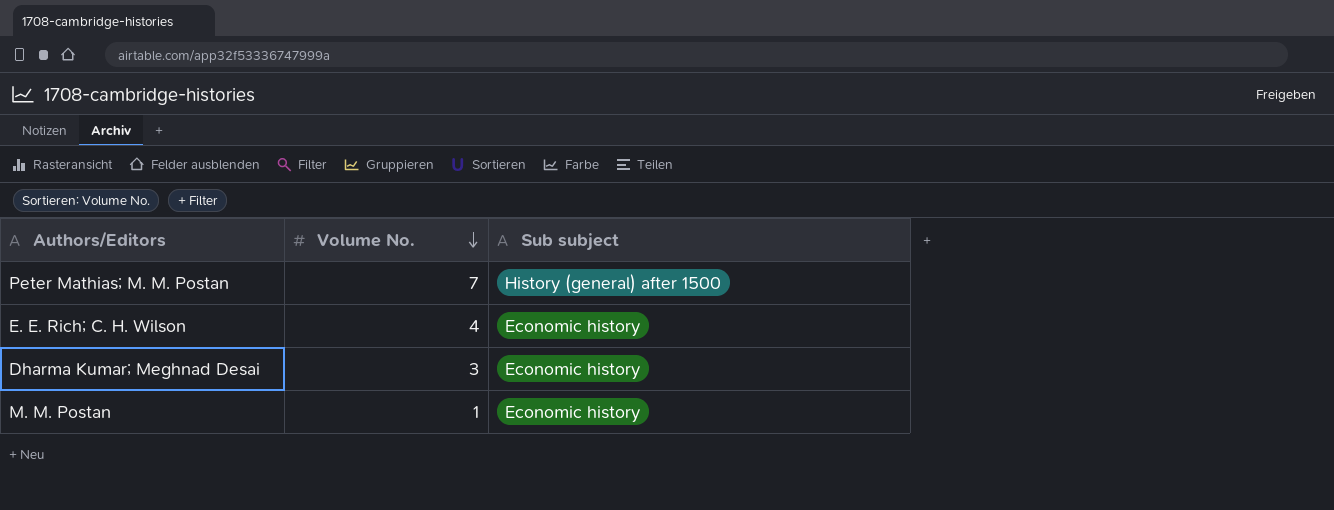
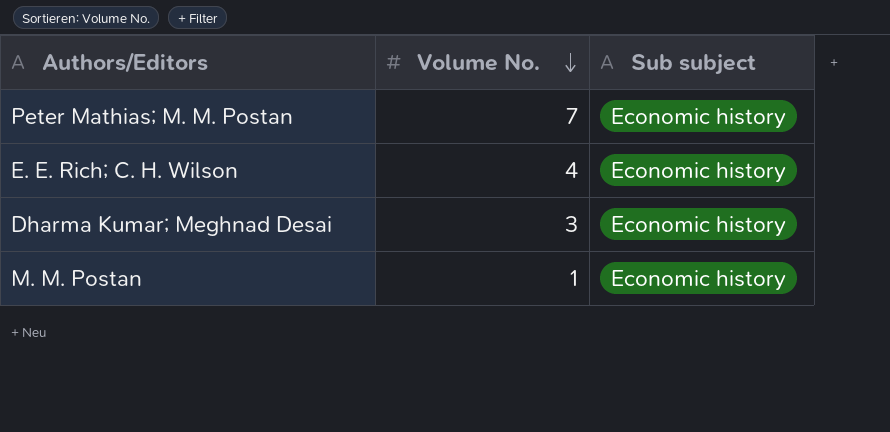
Peter Mathias; M. M. Postan | Sub subject: History (general) after 1500 -> Economic history

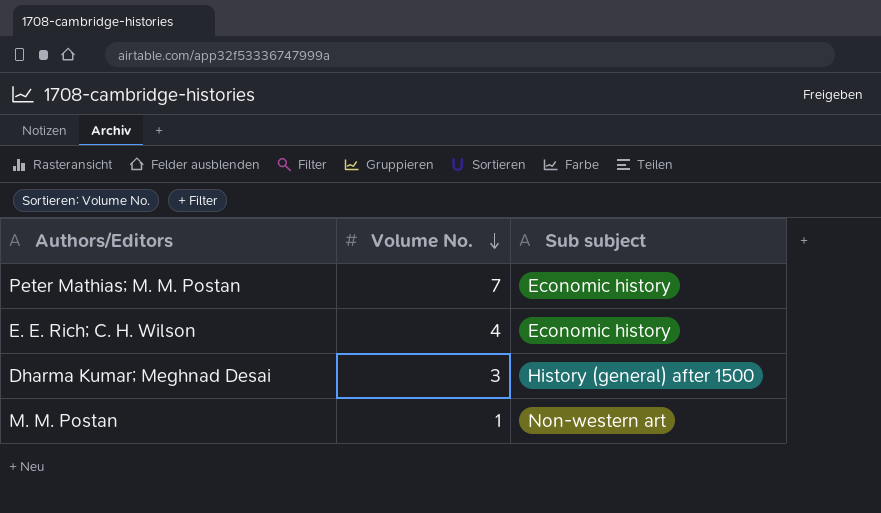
Dharma Kumar; Meghnad Desai | Sub subject: Economic history -> History (general) after 1500
M. M. Postan | Sub subject: Economic history -> Non-western art

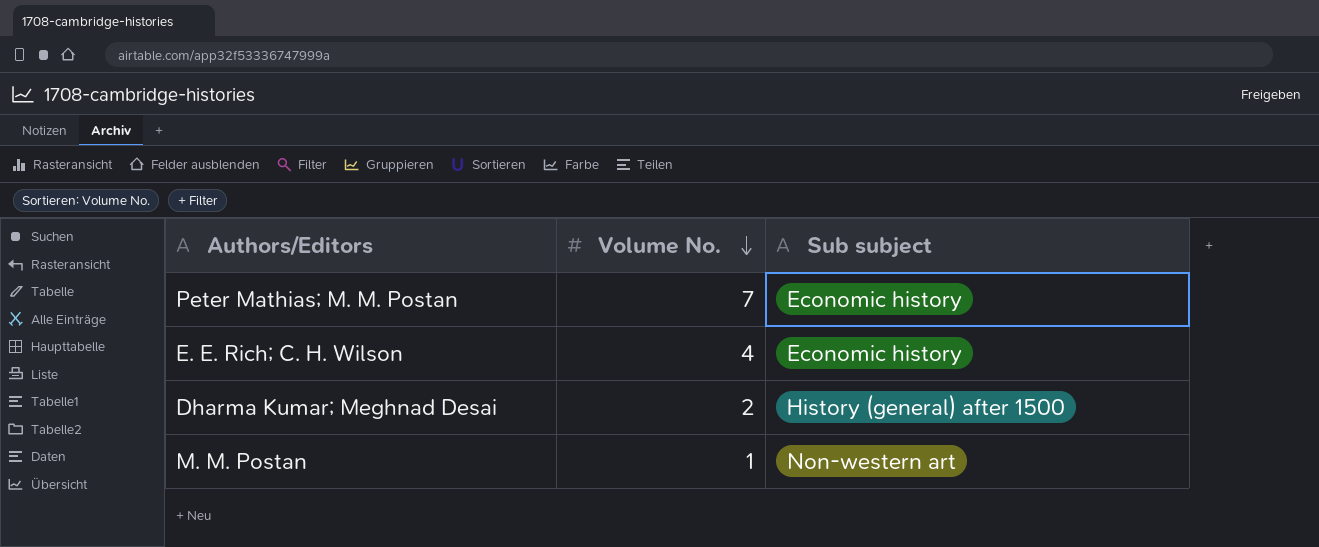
Dharma Kumar; Meghnad Desai | Volume No.: 3 -> 2

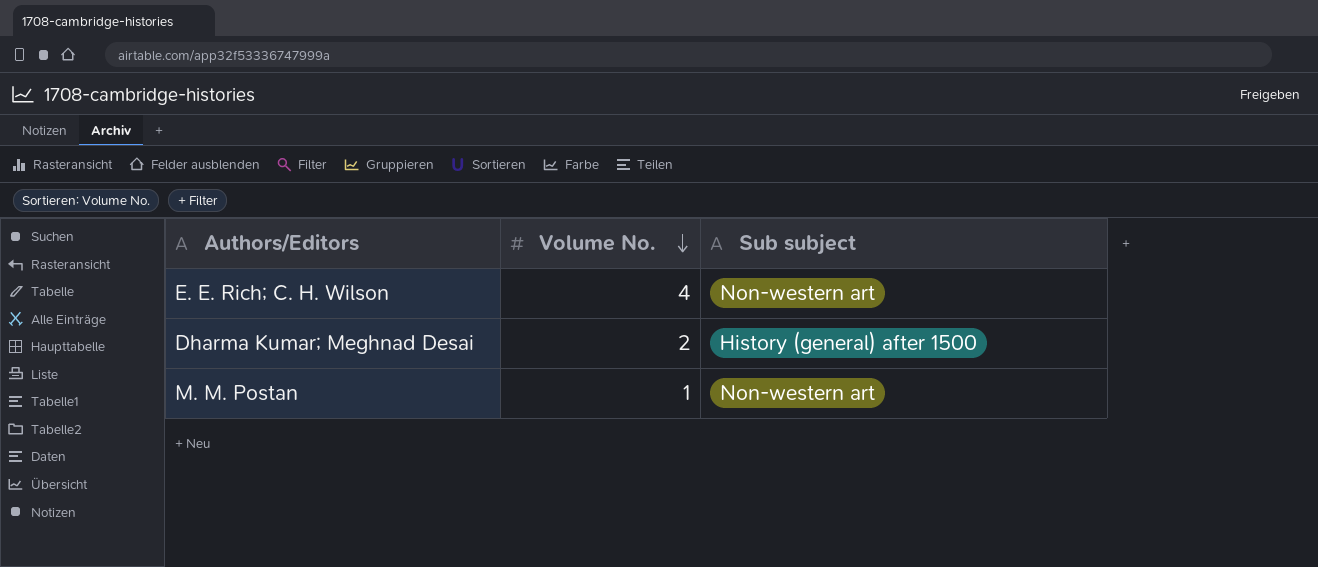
row Peter Mathias; M. M. Postan: 7 | Economic history -> none
E. E. Rich; C. H. Wilson | Sub subject: Economic history -> Non-western art

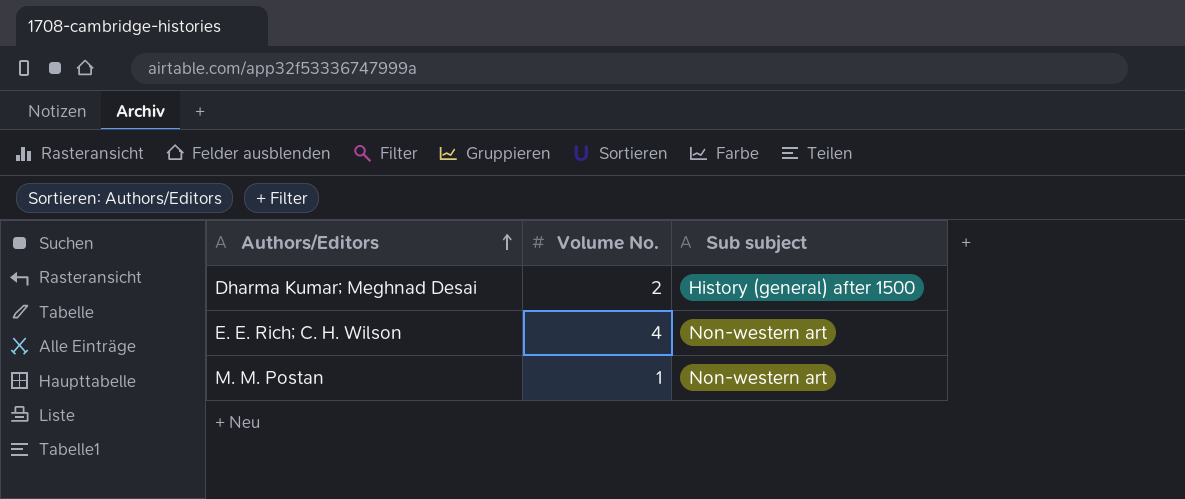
row order: Volume No. descending -> Authors/Editors ascending

